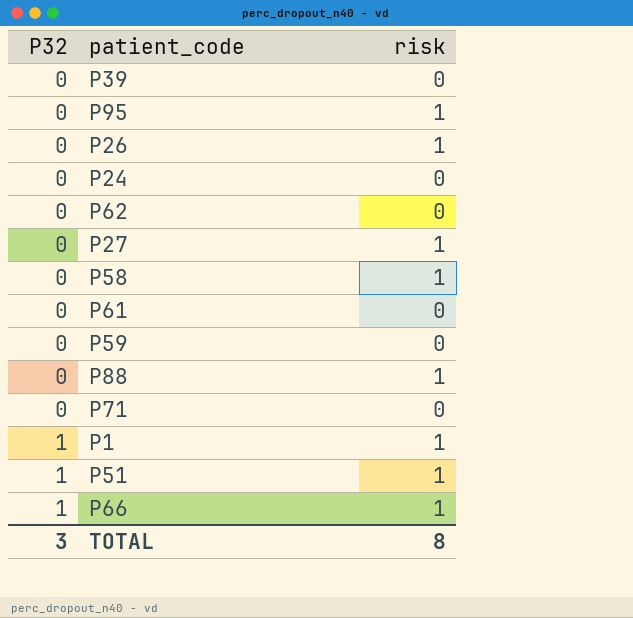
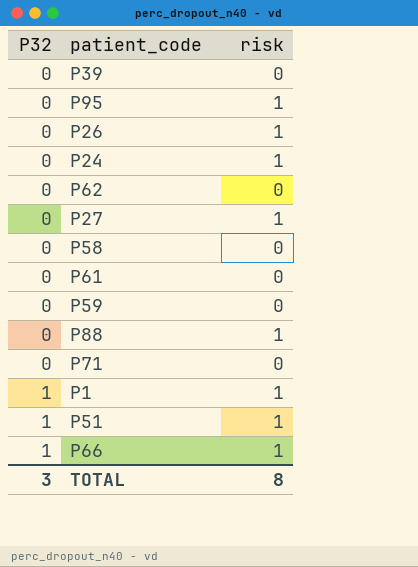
P24 | risk: 0 -> 1
P58 | risk: 1 -> 0

